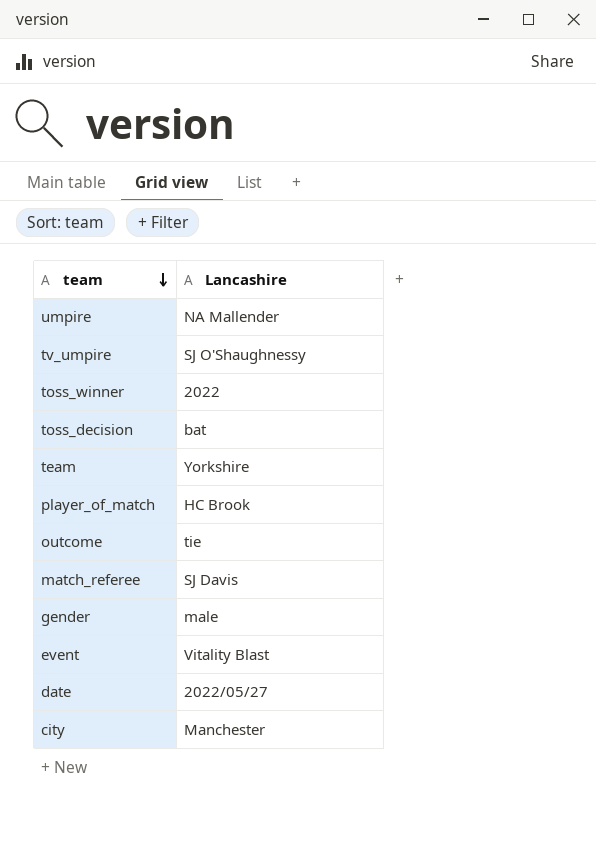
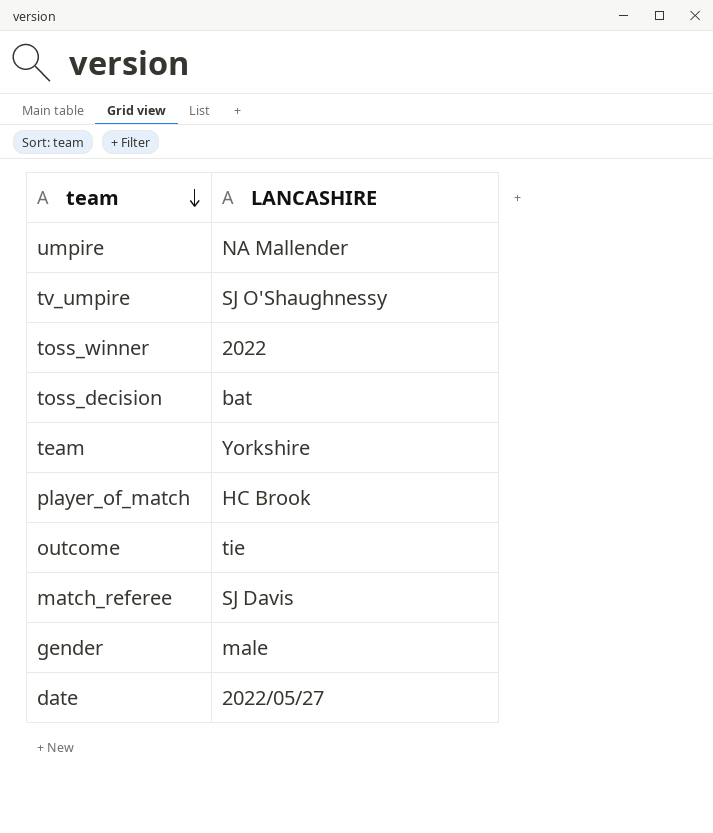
column name: Lancashire -> LANCASHIRE
row event: Vitality Blast -> none
row city: Manchester -> none

